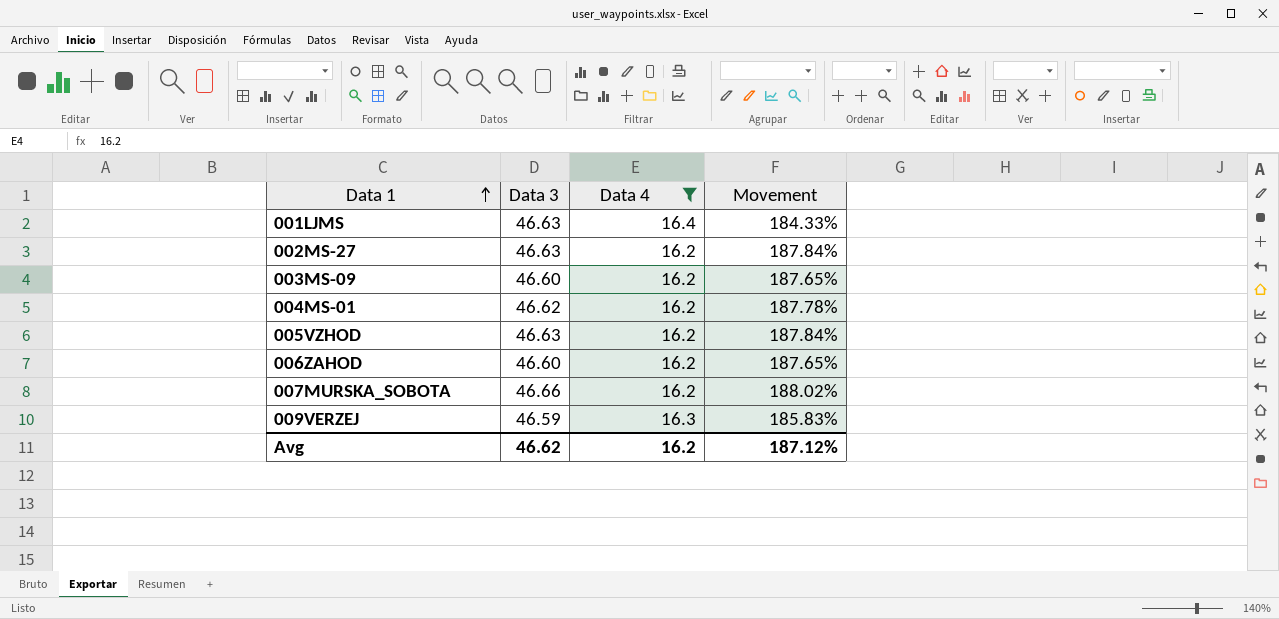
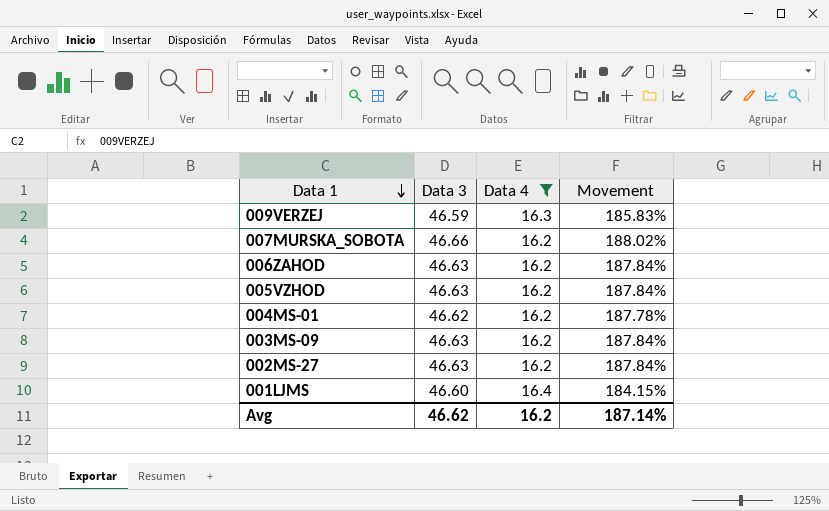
row order: Data 1 ascending -> Data 1 descending
006ZAHOD | Data 3: 46.60 -> 46.63
006ZAHOD | Movement: 187.65% -> 187.84%
003MS-09 | Data 3: 46.60 -> 46.63
003MS-09 | Movement: 187.65% -> 187.84%
001LJMS | Data 3: 46.63 -> 46.60
001LJMS | Movement: 184.33% -> 184.15%
Avg | Movement: 187.12% -> 187.14%

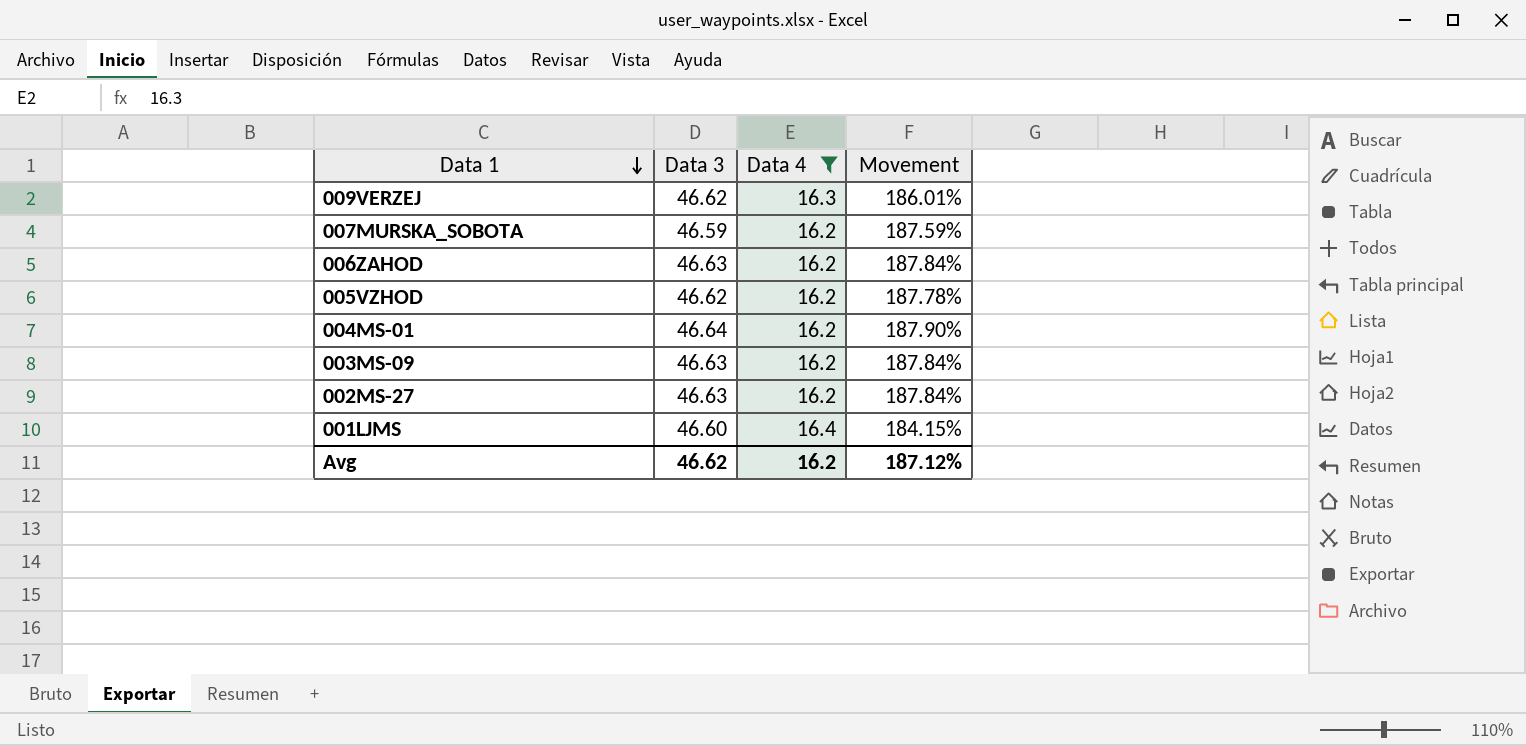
009VERZEJ | Data 3: 46.59 -> 46.62
009VERZEJ | Movement: 185.83% -> 186.01%
007MURSKA_SOBOTA | Data 3: 46.66 -> 46.59
007MURSKA_SOBOTA | Movement: 188.02% -> 187.59%
005VZHOD | Data 3: 46.63 -> 46.62
005VZHOD | Movement: 187.84% -> 187.78%
004MS-01 | Data 3: 46.62 -> 46.64
004MS-01 | Movement: 187.78% -> 187.90%
Avg | Movement: 187.14% -> 187.12%

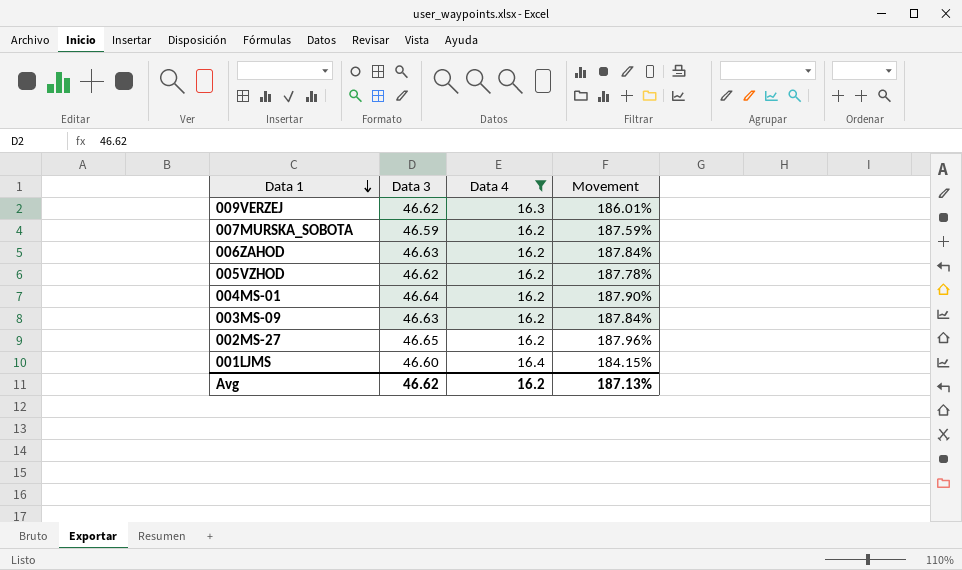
002MS-27 | Data 3: 46.63 -> 46.65
002MS-27 | Movement: 187.84% -> 187.96%
Avg | Movement: 187.12% -> 187.13%

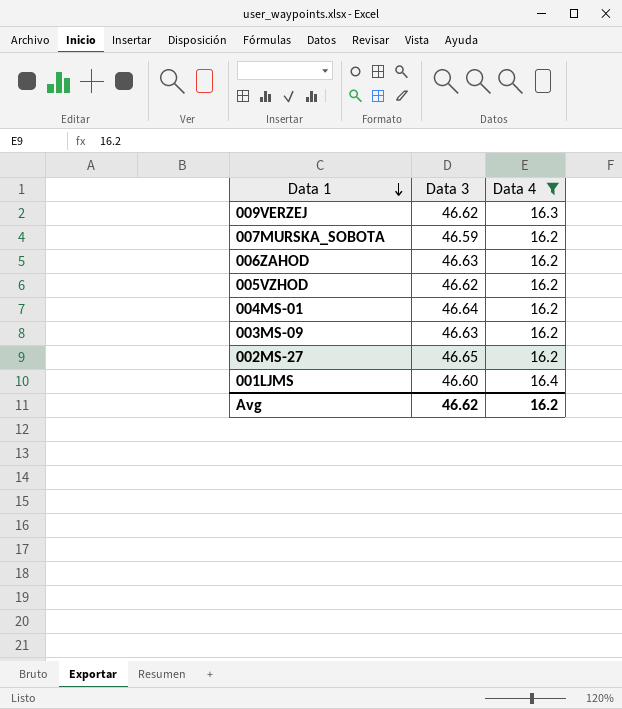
column Movement | formula: ([Data 3] - [Data 4]) / [Data 4] -> none

